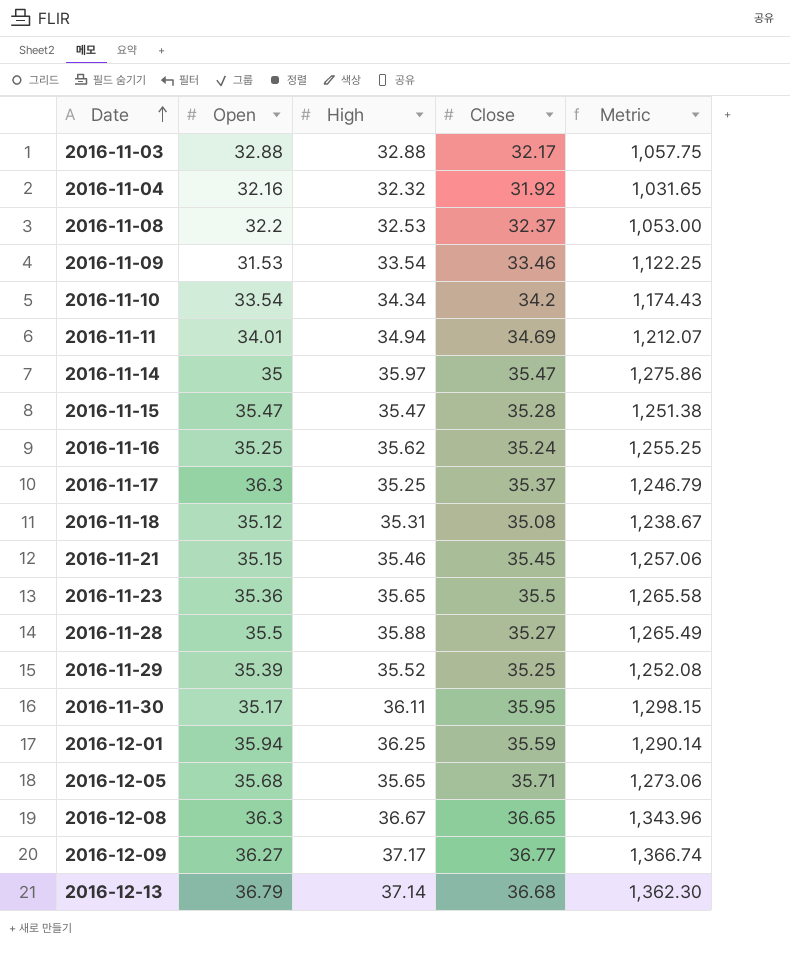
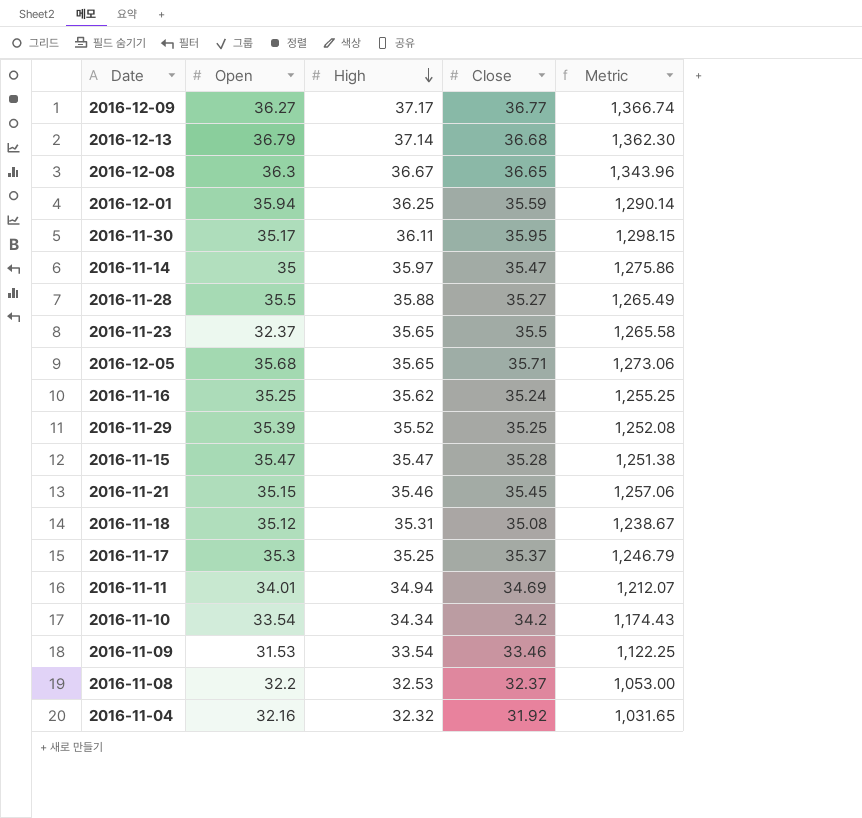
row order: Date ascending -> High descending
row 2016-11-03: 32.88 | 32.88 | 32.17 | 1,057.75 -> none
2016-11-23 | Open: 35.36 -> 32.37
2016-11-17 | Open: 36.3 -> 35.3

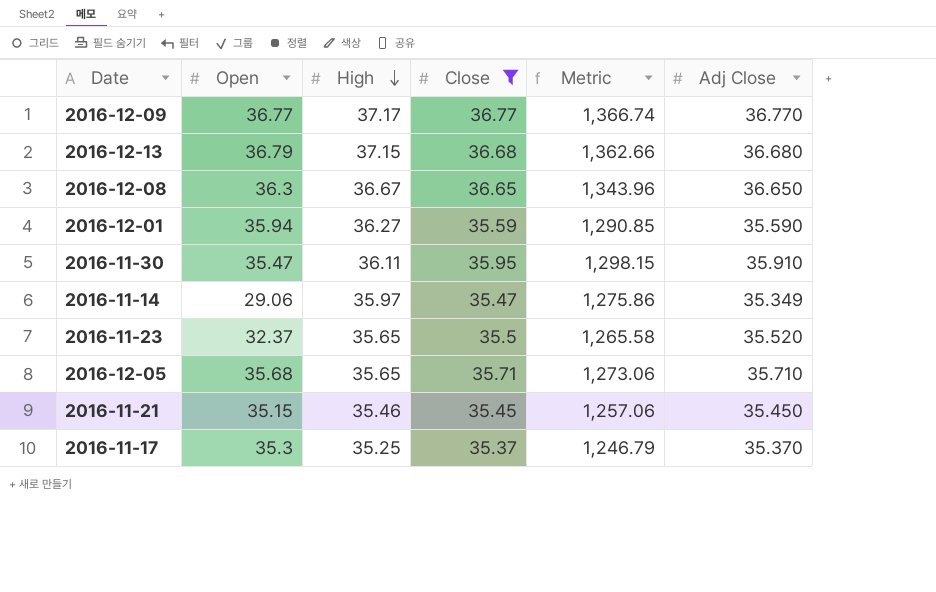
filter: none -> Close >= 35.37
column Adj Close | position: none -> 6
2016-12-09 | Open: 36.27 -> 36.77
2016-12-13 | High: 37.14 -> 37.15
2016-12-13 | Metric: 1,362.30 -> 1,362.66
2016-12-01 | High: 36.25 -> 36.27
2016-12-01 | Metric: 1,290.14 -> 1,290.85
2016-11-30 | Open: 35.17 -> 35.47
2016-11-14 | Open: 35 -> 29.06

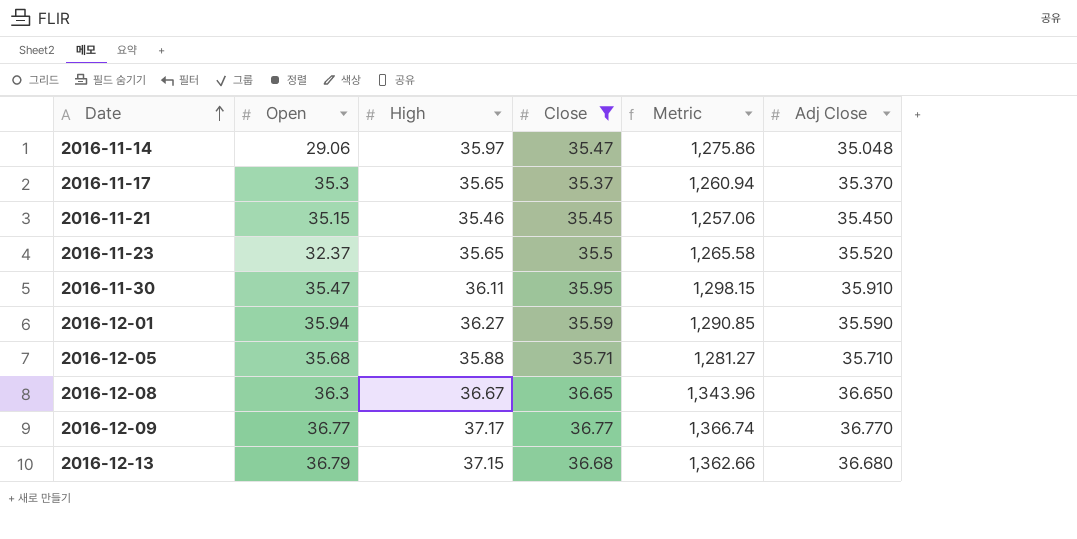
row order: High descending -> Date ascending
2016-11-14 | Adj Close: 35.349 -> 35.048
2016-11-17 | High: 35.25 -> 35.65
2016-11-17 | Metric: 1,246.79 -> 1,260.94
2016-12-05 | High: 35.65 -> 35.88
2016-12-05 | Metric: 1,273.06 -> 1,281.27

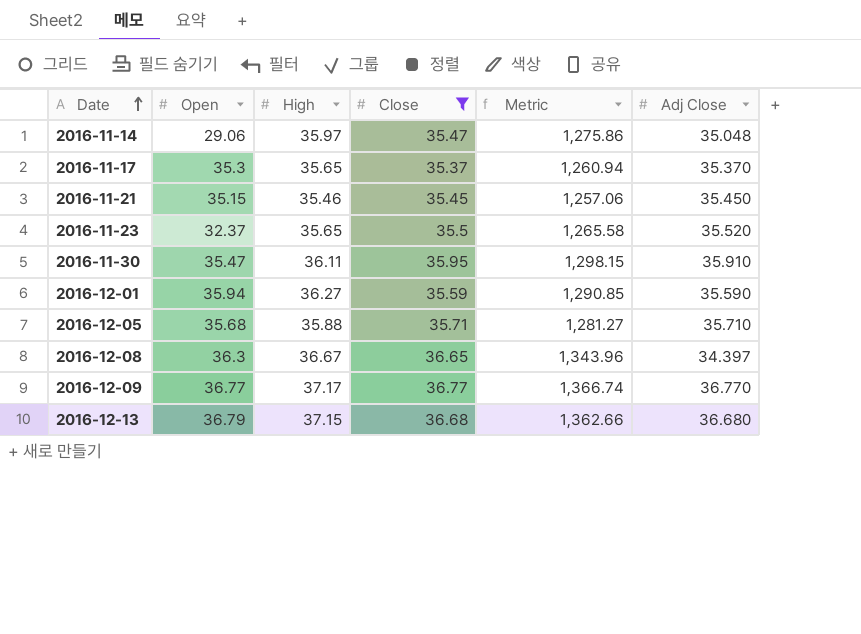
2016-12-08 | Adj Close: 36.650 -> 34.397

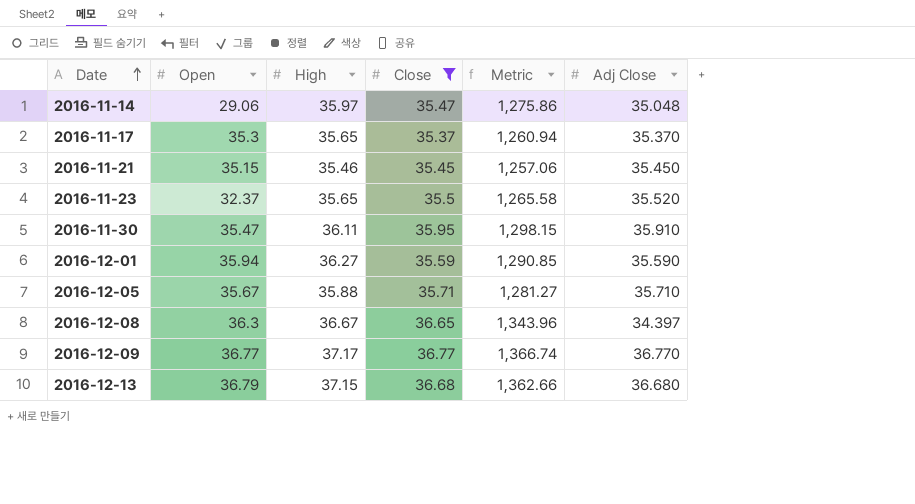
2016-12-05 | Open: 35.68 -> 35.67

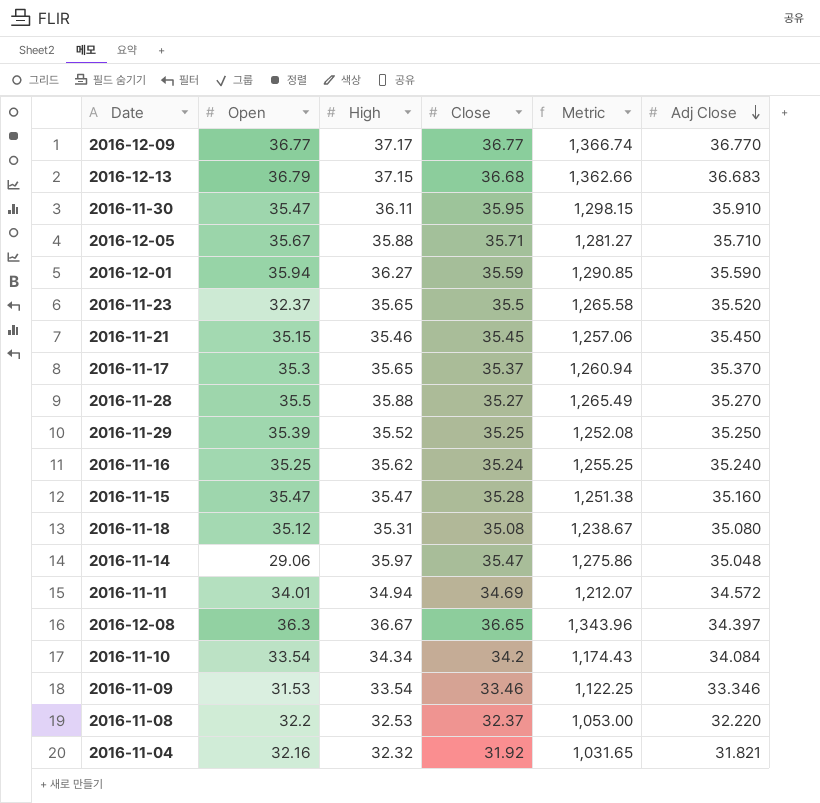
filter: Close >= 35.37 -> none
row order: Date ascending -> Adj Close descending
2016-12-13 | Adj Close: 36.680 -> 36.683

